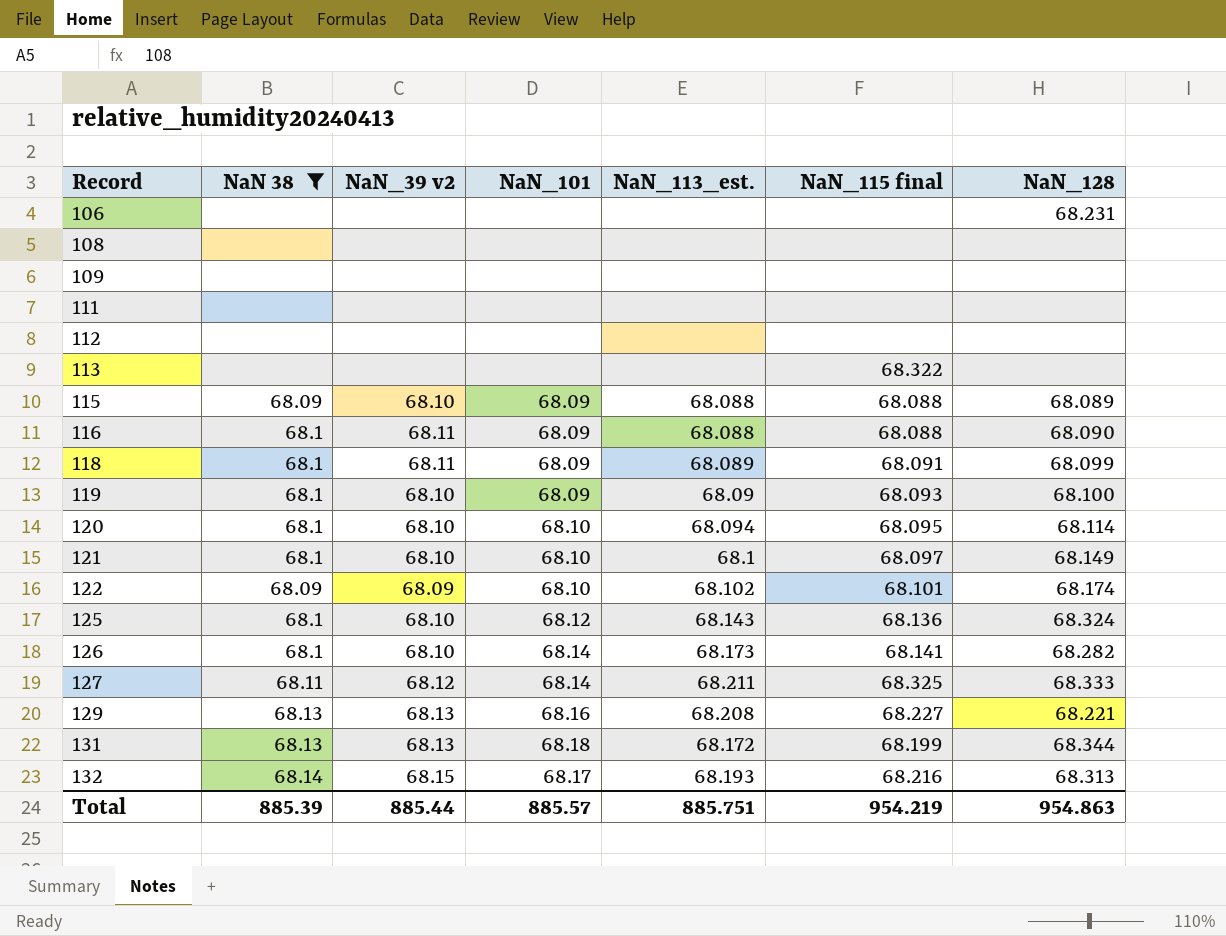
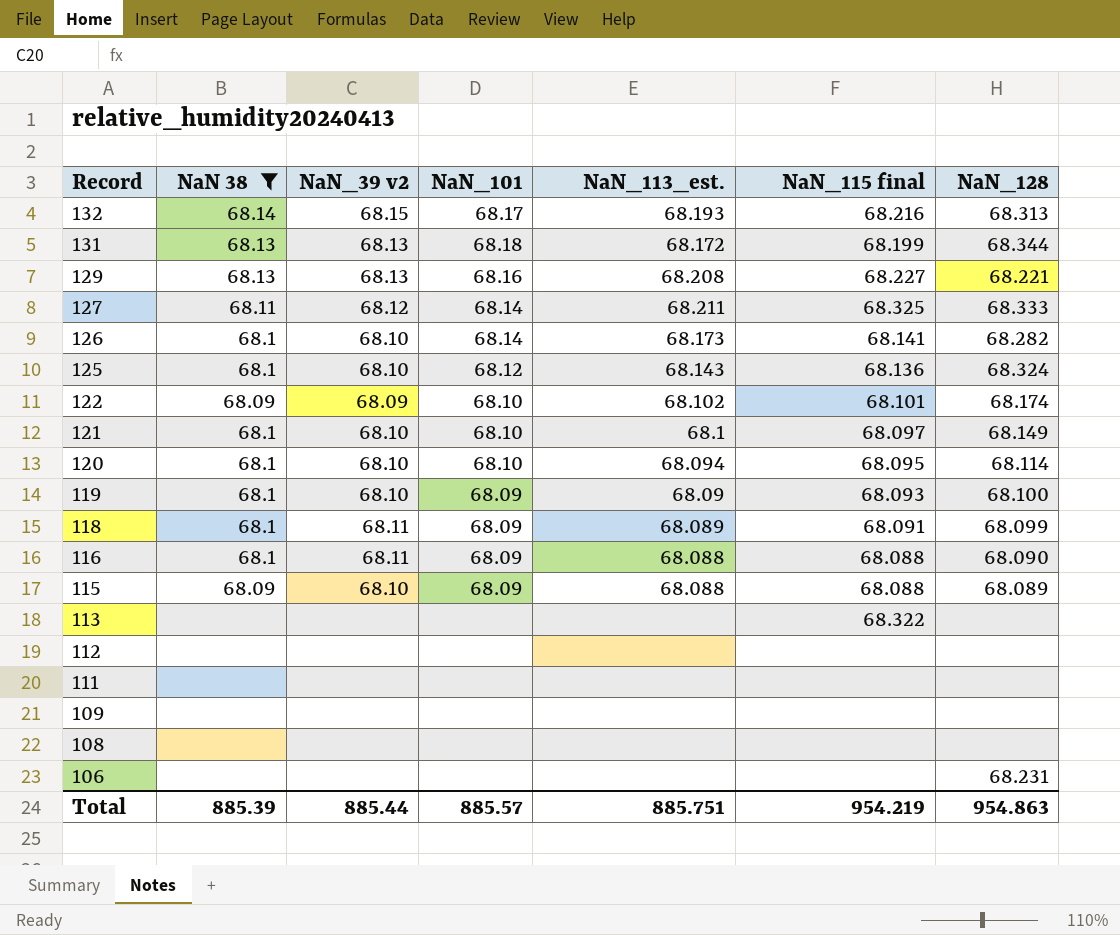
row order: Record ascending -> Record descending

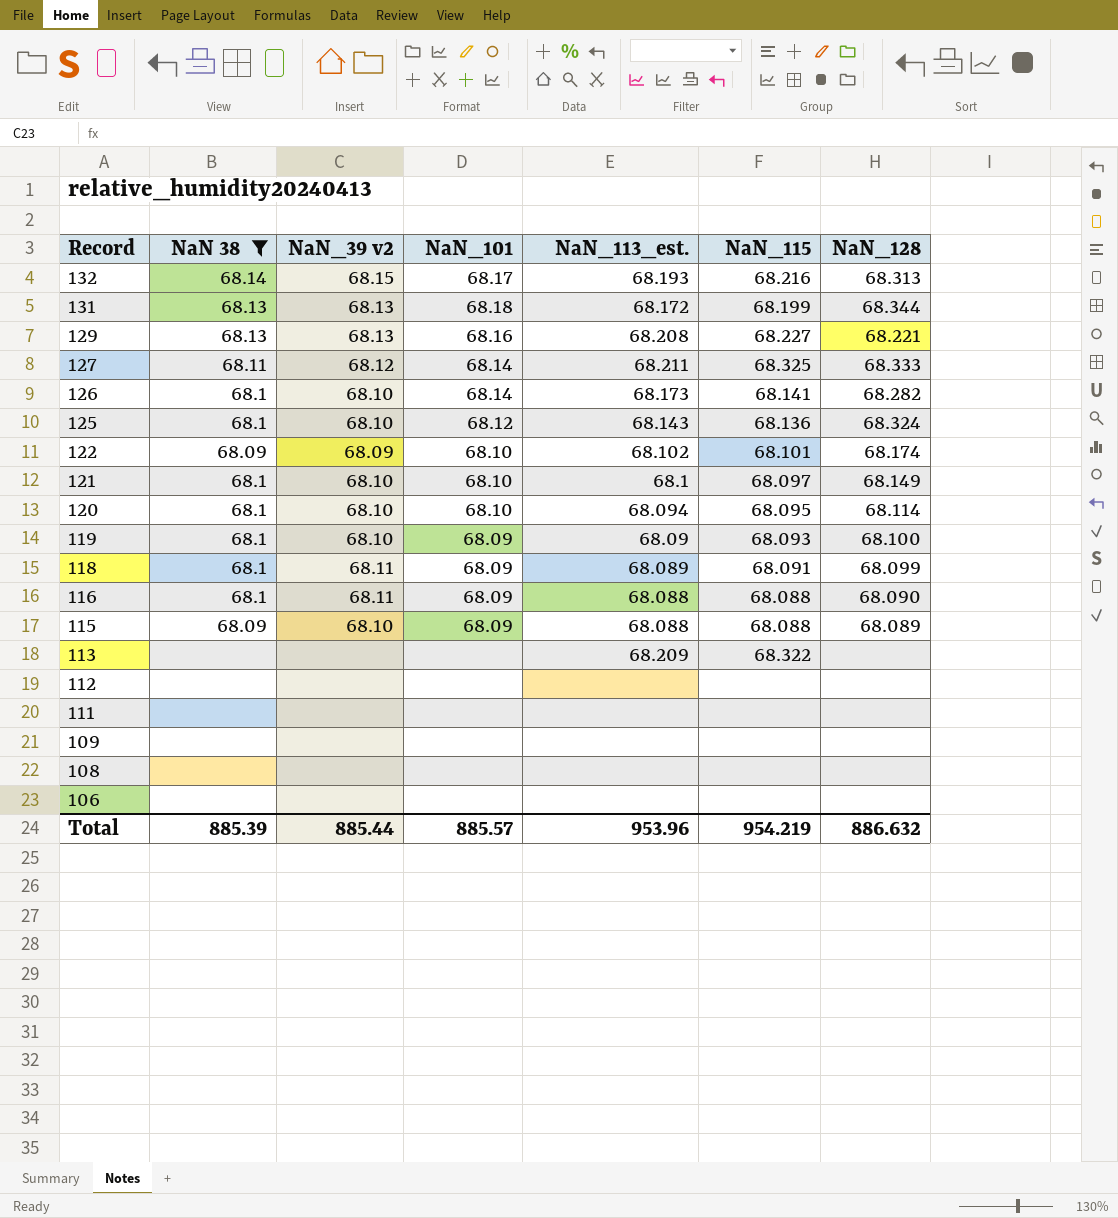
column name: NaN_115 final -> NaN_115
113 | NaN_113_est.: none -> 68.209
106 | NaN_128: 68.231 -> none
Total | NaN_113_est.: 885.751 -> 953.96
Total | NaN_128: 954.863 -> 886.632

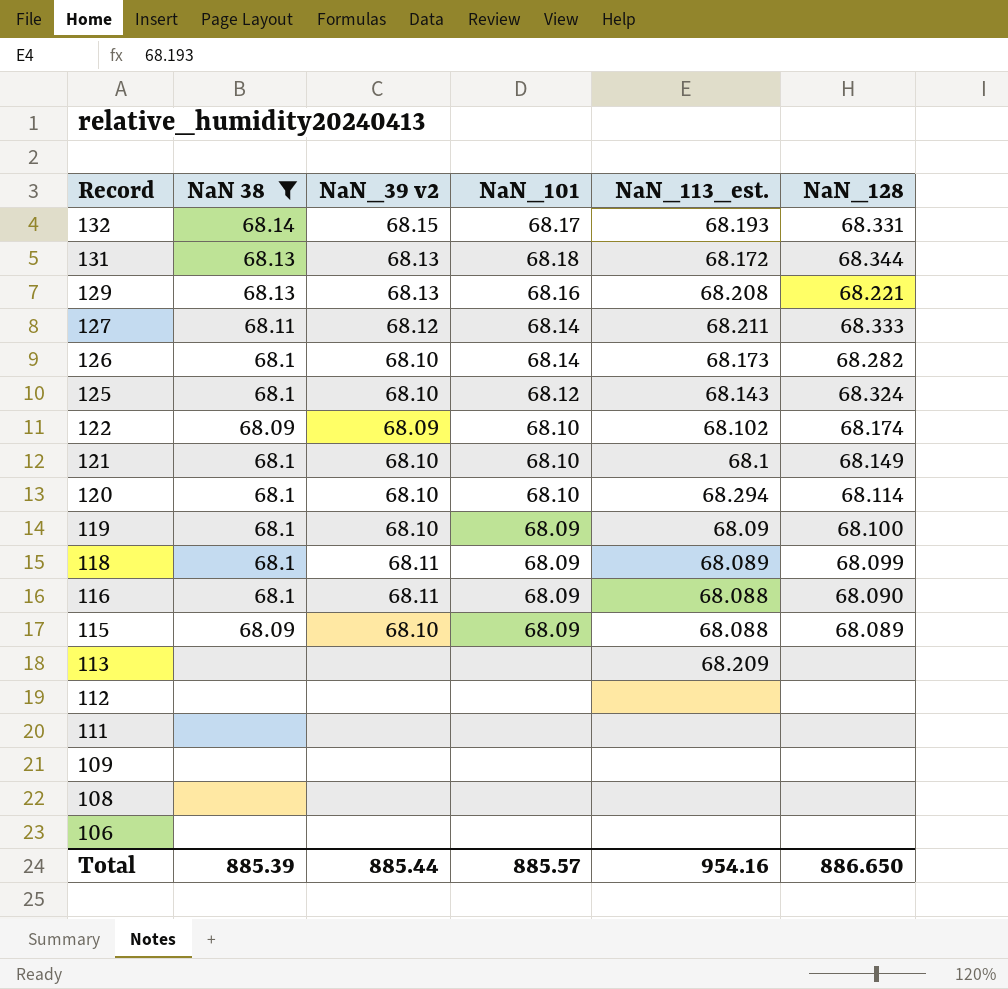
column NaN_115 | position: 6 -> none
132 | NaN_128: 68.313 -> 68.331
120 | NaN_113_est.: 68.094 -> 68.294
Total | NaN_113_est.: 953.96 -> 954.16
Total | NaN_128: 886.632 -> 886.650

